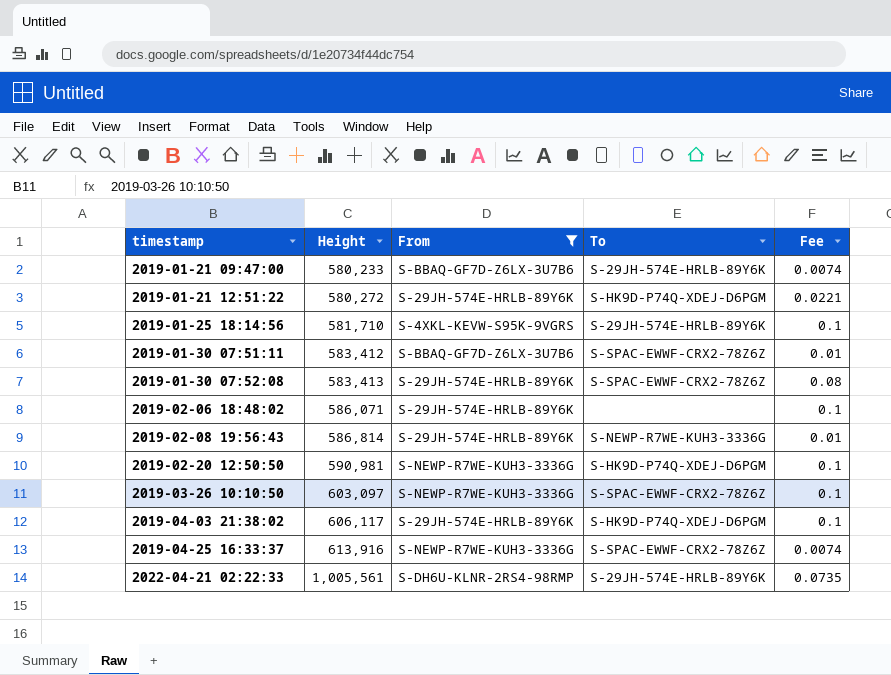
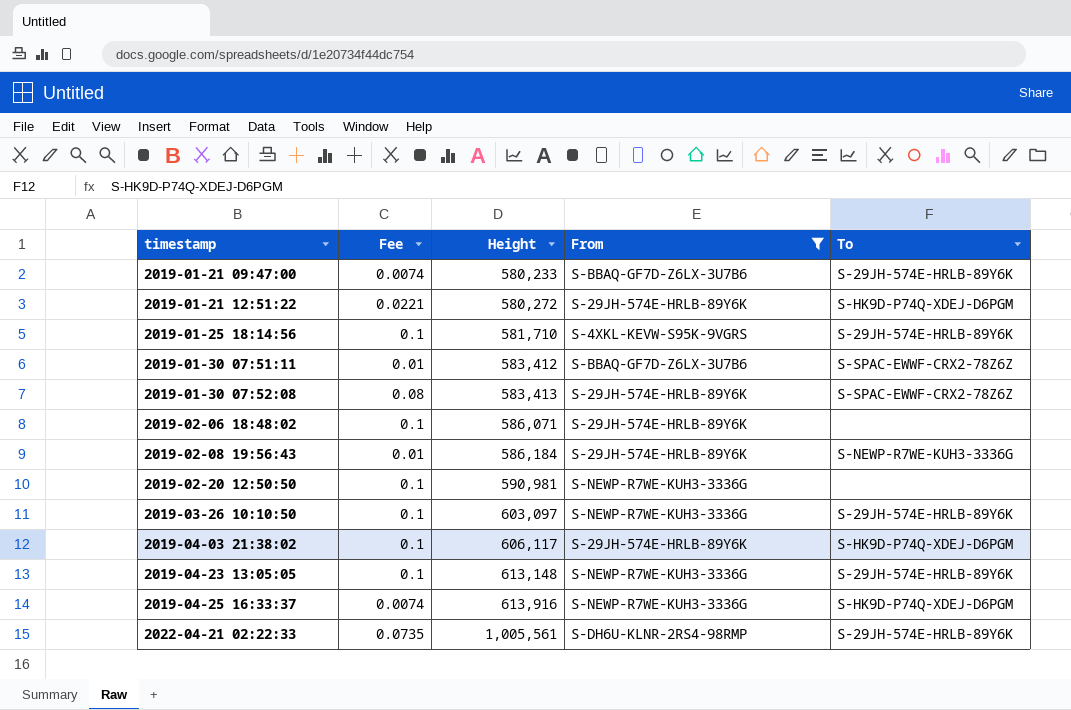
column Fee | position: 5 -> 2
2019-02-08 19:56:43 | Height: 586,814 -> 586,184
2019-02-20 12:50:50 | To: S-HK9D-P74Q-XDEJ-D6PGM -> none
2019-03-26 10:10:50 | To: S-SPAC-EWWF-CRX2-78Z6Z -> S-29JH-574E-HRLB-89Y6K
row 2019-04-23 13:05:05: none -> 0.1 | 613,148 | S-NEWP-R7WE-KUH3-3336G | S-29JH-574E-HRLB-89Y6K
2019-04-25 16:33:37 | To: S-SPAC-EWWF-CRX2-78Z6Z -> S-HK9D-P74Q-XDEJ-D6PGM

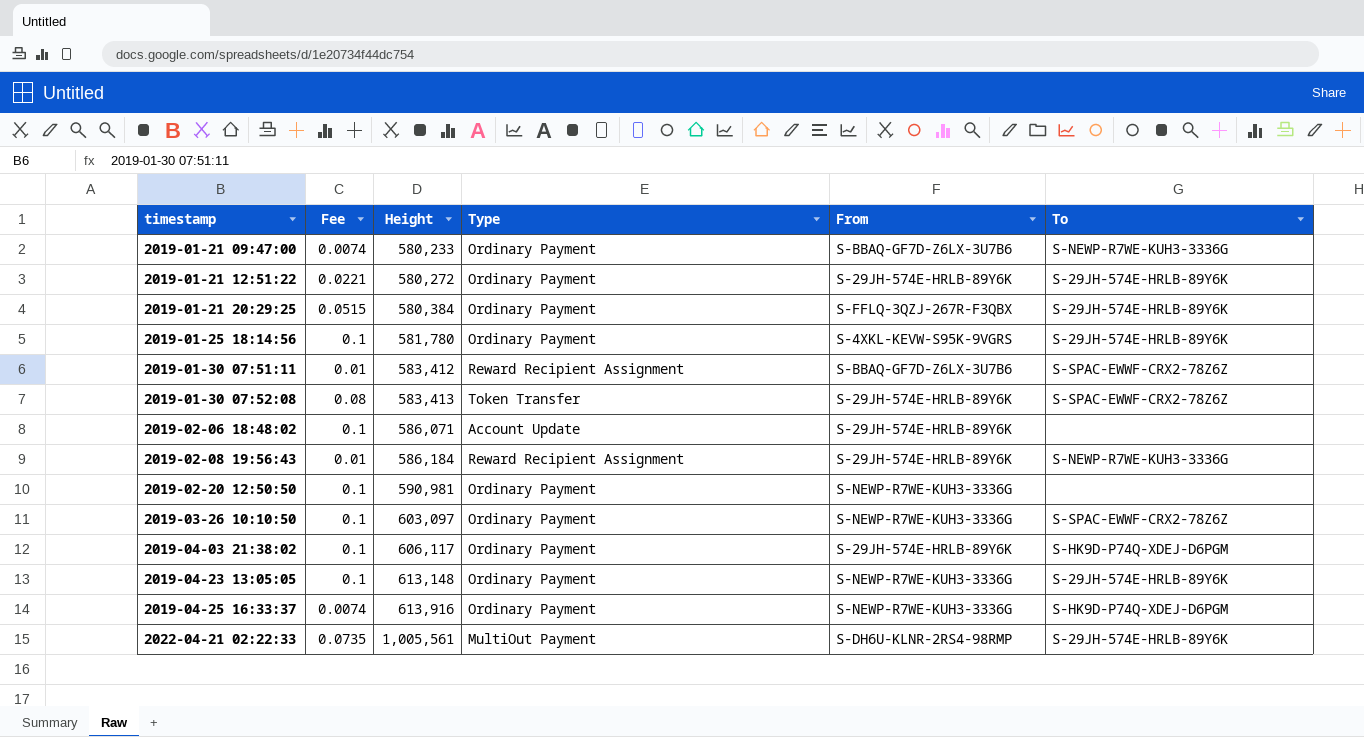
filter: From != S-FFLQ-3QZJ-267R-F3QBX -> none
column Type | position: none -> 4
2019-01-21 09:47:00 | To: S-29JH-574E-HRLB-89Y6K -> S-NEWP-R7WE-KUH3-3336G
2019-01-21 12:51:22 | To: S-HK9D-P74Q-XDEJ-D6PGM -> S-29JH-574E-HRLB-89Y6K
2019-01-25 18:14:56 | Height: 581,710 -> 581,780
2019-03-26 10:10:50 | To: S-29JH-574E-HRLB-89Y6K -> S-SPAC-EWWF-CRX2-78Z6Z

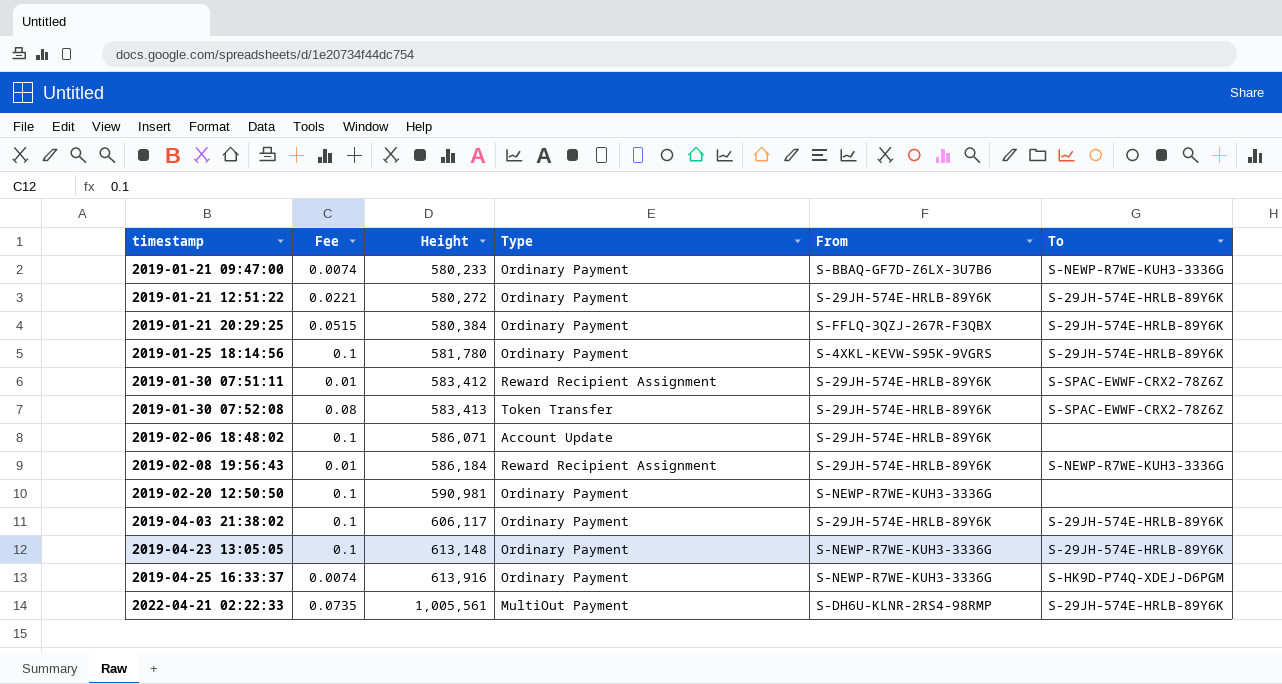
row 2019-03-26 10:10:50: 0.1 | 603,097 | Ordinary Payment | S-NEWP-R7WE-KUH3-3336G | S-SPAC-EWWF-CRX2-78Z6Z -> none
2019-01-30 07:51:11 | From: S-BBAQ-GF7D-Z6LX-3U7B6 -> S-29JH-574E-HRLB-89Y6K
2019-04-03 21:38:02 | To: S-HK9D-P74Q-XDEJ-D6PGM -> S-29JH-574E-HRLB-89Y6K

